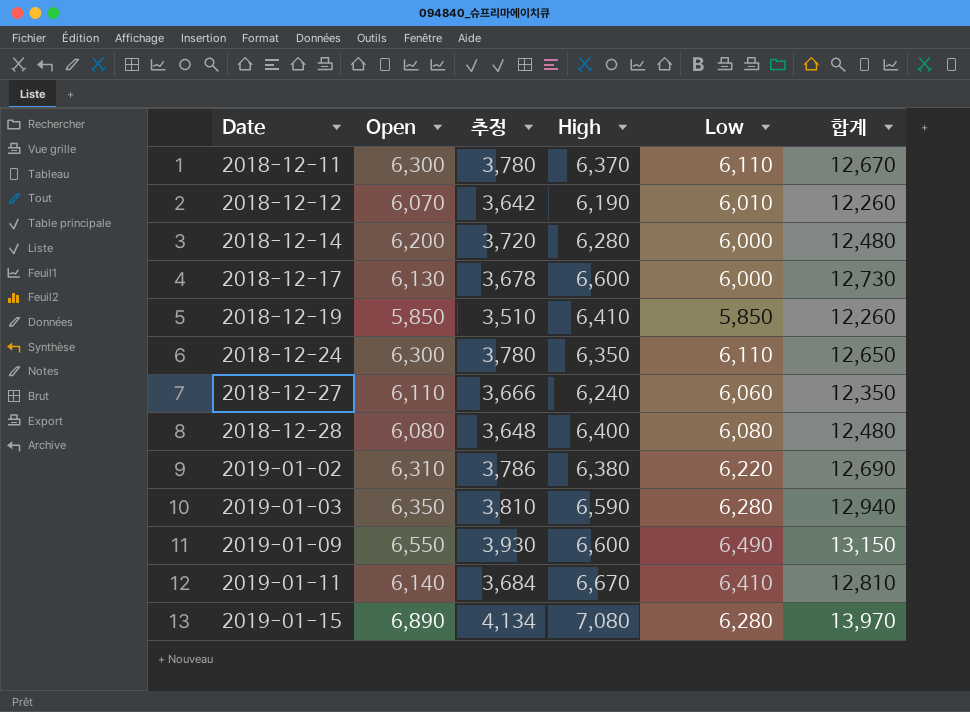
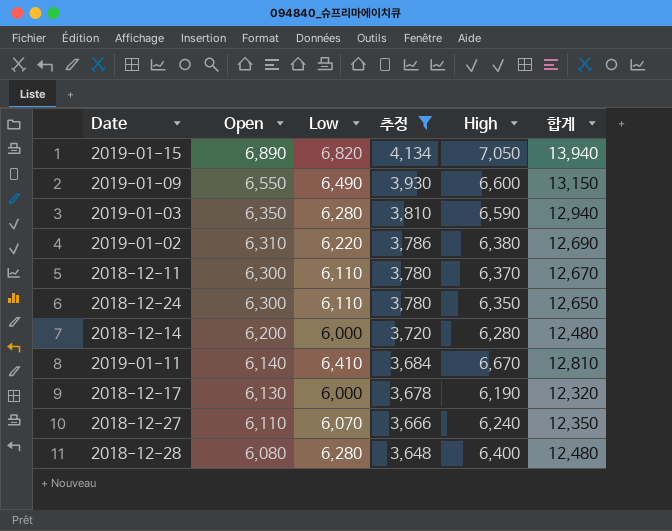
filter: none -> 추정 >= 3,648
row order: Date ascending -> Open descending
column Low | position: 5 -> 3
2019-01-15 | Low: 6,280 -> 6,820
2019-01-15 | High: 7,080 -> 7,050
2019-01-15 | 합계: 13,970 -> 13,940
2018-12-17 | High: 6,600 -> 6,190
2018-12-17 | 합계: 12,730 -> 12,320
2018-12-27 | Low: 6,060 -> 6,070
2018-12-28 | Low: 6,080 -> 6,280

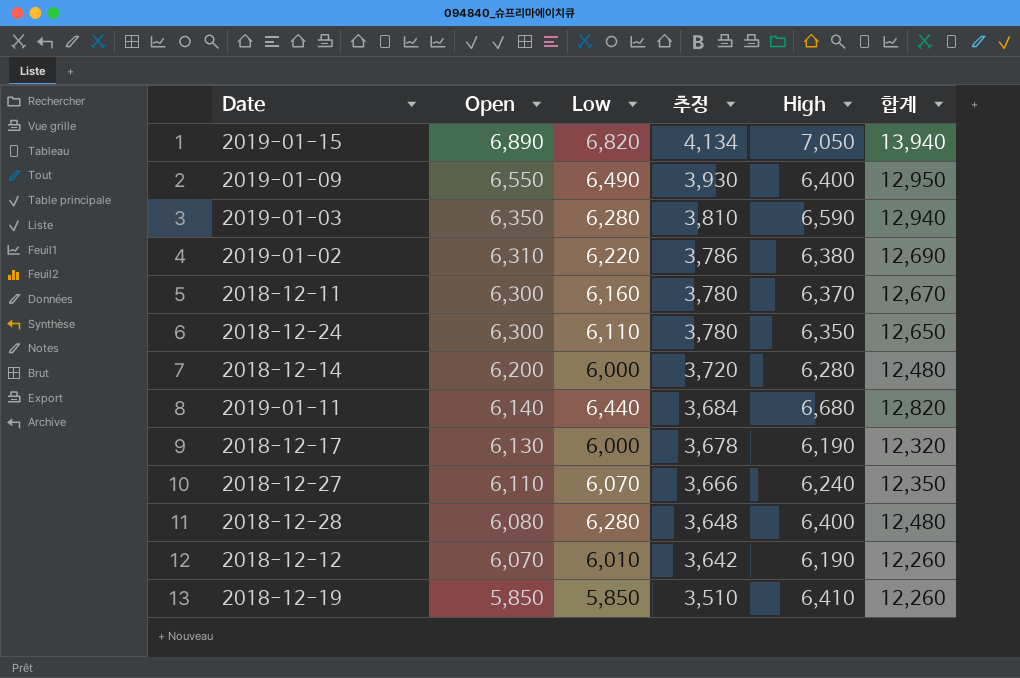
filter: 추정 >= 3,648 -> none
2019-01-09 | High: 6,600 -> 6,400
2019-01-09 | 합계: 13,150 -> 12,950
2018-12-11 | Low: 6,110 -> 6,160
2019-01-11 | Low: 6,410 -> 6,440
2019-01-11 | High: 6,670 -> 6,680
2019-01-11 | 합계: 12,810 -> 12,820

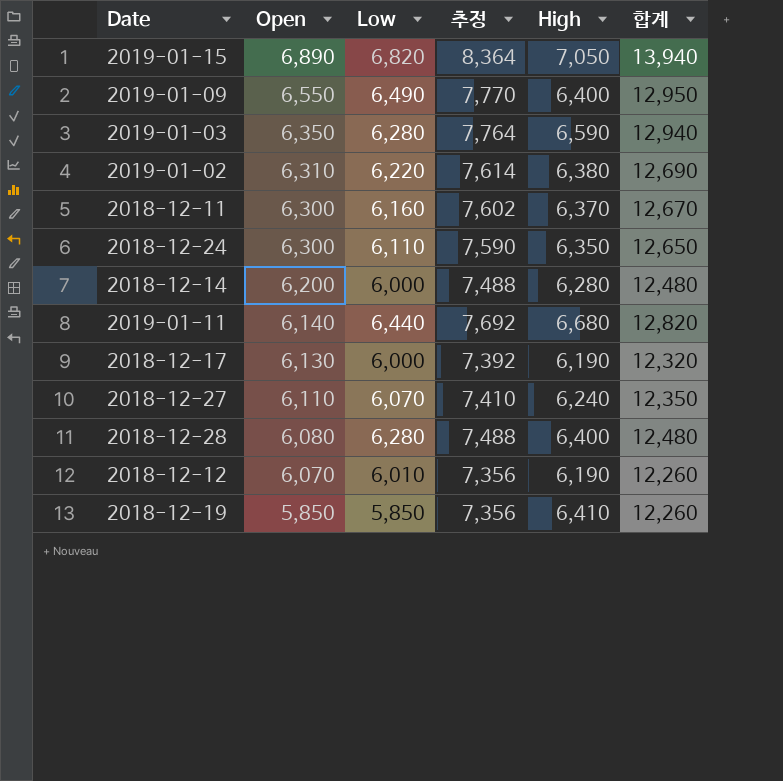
column 추정 | formula: [Open] * 0.6 -> [합계] * 0.6

